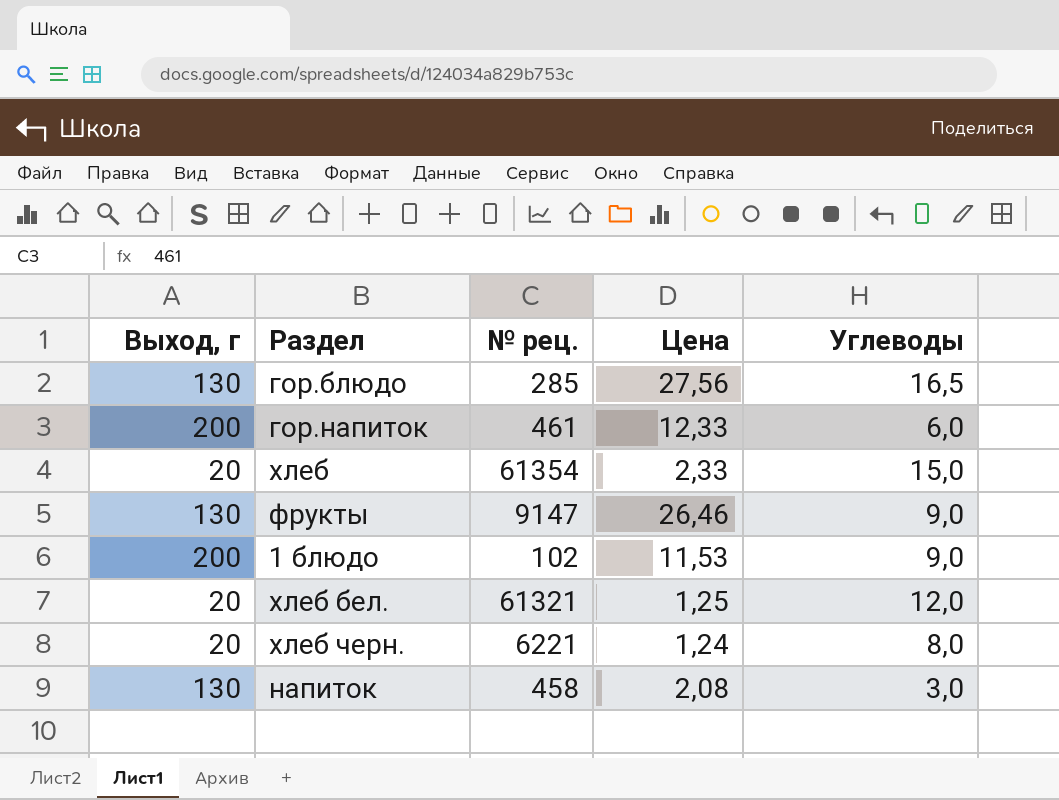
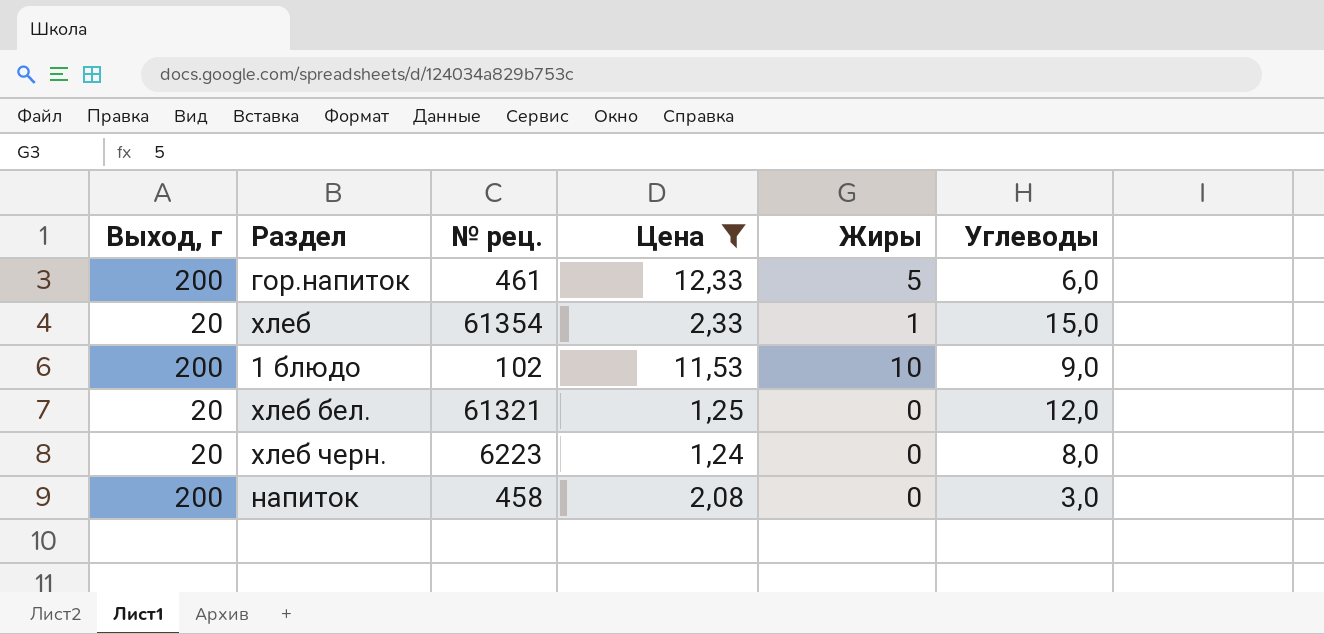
filter: none -> Цена <= 12,33
column Жиры | position: none -> 5
хлеб черн. | № рец.: 6221 -> 6223
напиток | Выход, г: 130 -> 200

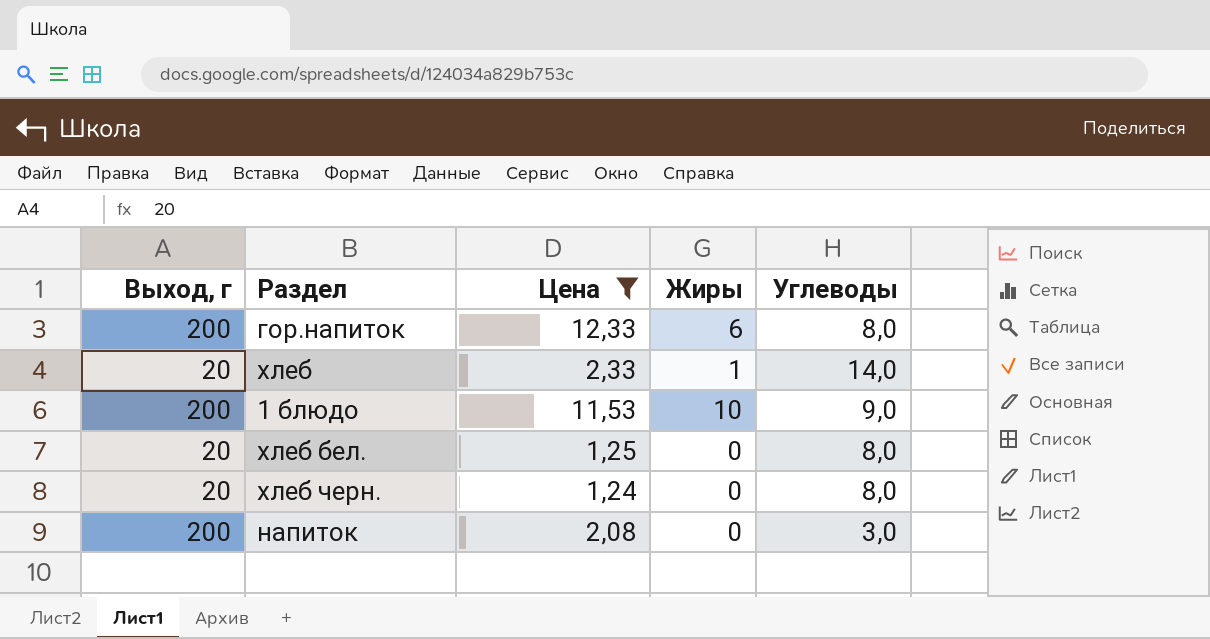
column № рец. | position: 3 -> none
гор.напиток | Жиры: 5 -> 6
гор.напиток | Углеводы: 6,0 -> 8,0
хлеб | Углеводы: 15,0 -> 14,0
хлеб бел. | Углеводы: 12,0 -> 8,0

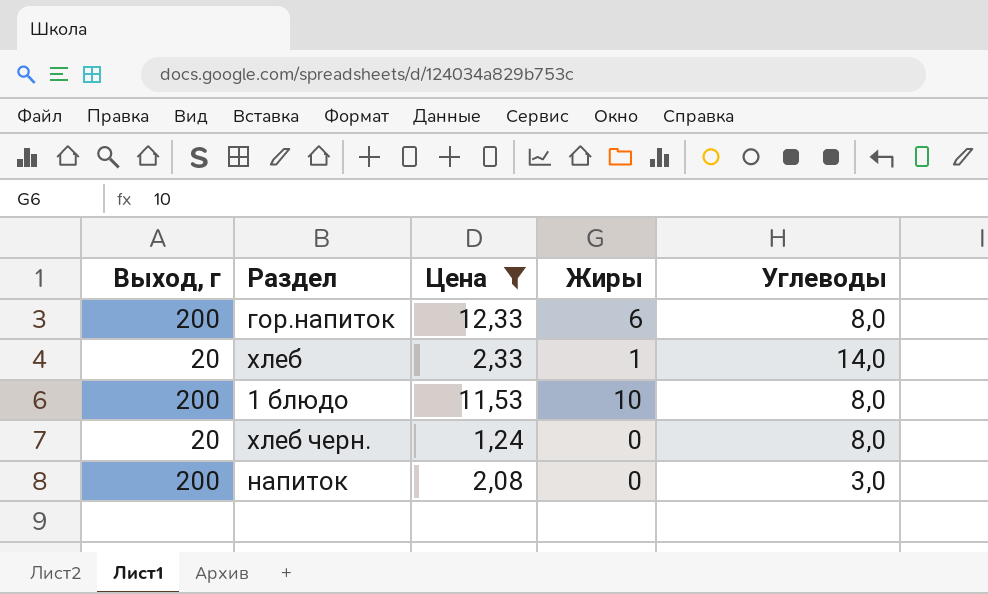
row хлеб бел.: 20 | 1,25 | 0 | 8,0 -> none
1 блюдо | Углеводы: 9,0 -> 8,0

